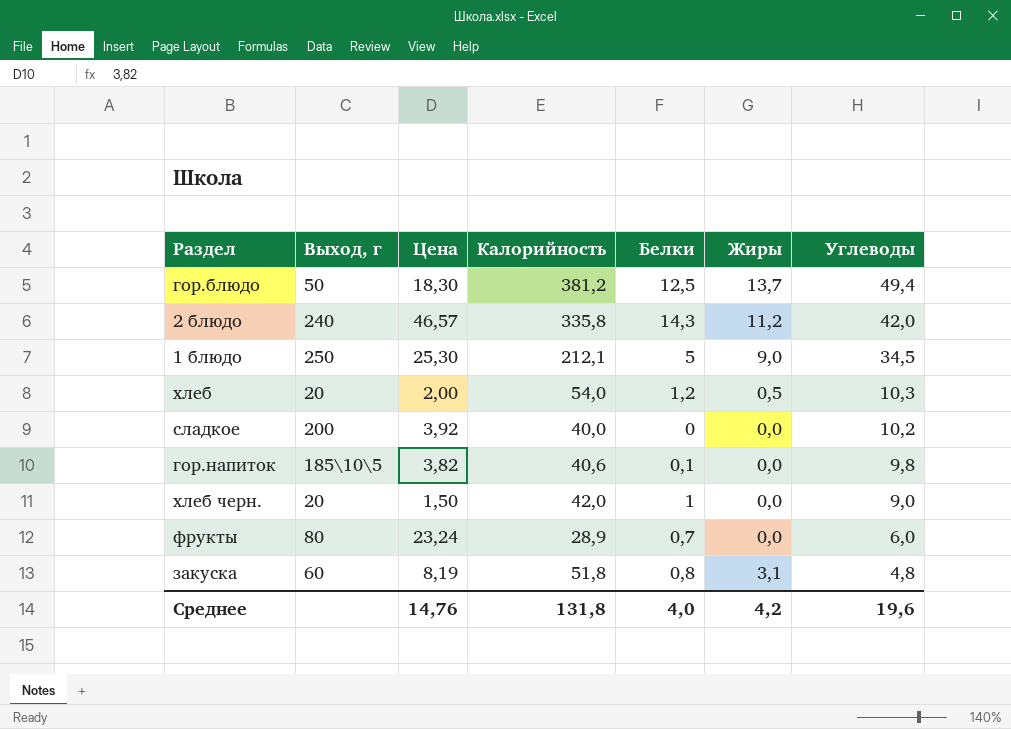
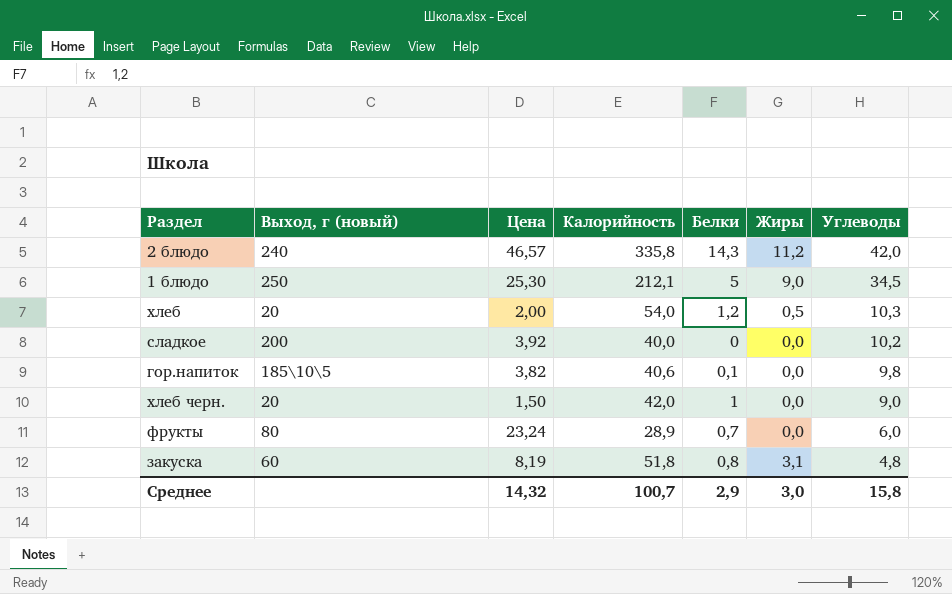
column name: Выход, г -> Выход, г (новый)
row гор.блюдо: 50 | 18,30 | 381,2 | 12,5 | 13,7 | 49,4 -> none
Среднее | Цена: 14,76 -> 14,32
Среднее | Калорийность: 131,8 -> 100,7
Среднее | Белки: 4,0 -> 2,9
Среднее | Жиры: 4,2 -> 3,0
Среднее | Углеводы: 19,6 -> 15,8

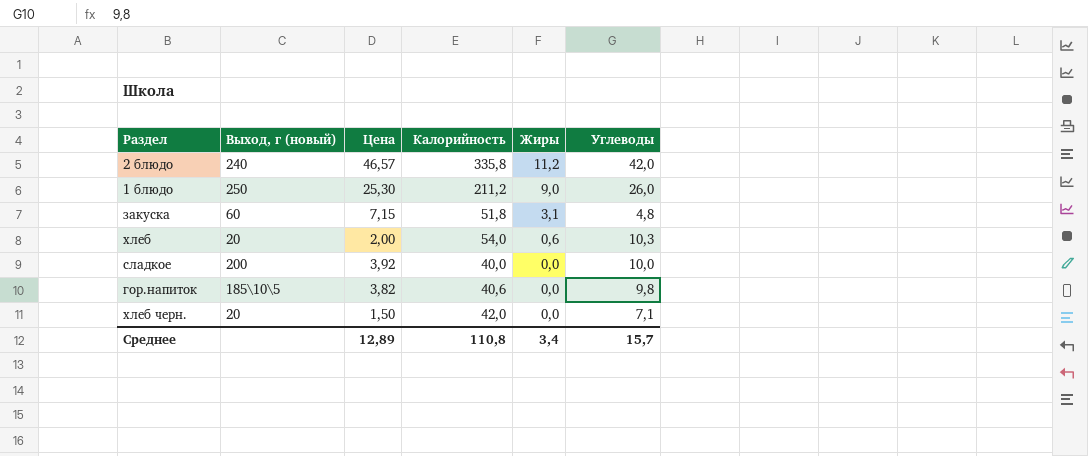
row order: Углеводы descending -> Жиры descending
column Белки | position: 5 -> none
row фрукты: 80 | 23,24 | 28,9 | 0,7 | 0,0 | 6,0 -> none
1 блюдо | Калорийность: 212,1 -> 211,2
1 блюдо | Углеводы: 34,5 -> 26,0
закуска | Цена: 8,19 -> 7,15
хлеб | Жиры: 0,5 -> 0,6
сладкое | Углеводы: 10,2 -> 10,0
хлеб черн. | Углеводы: 9,0 -> 7,1
Среднее | Цена: 14,32 -> 12,89
Среднее | Калорийность: 100,7 -> 110,8
Среднее | Жиры: 3,0 -> 3,4
Среднее | Углеводы: 15,8 -> 15,7

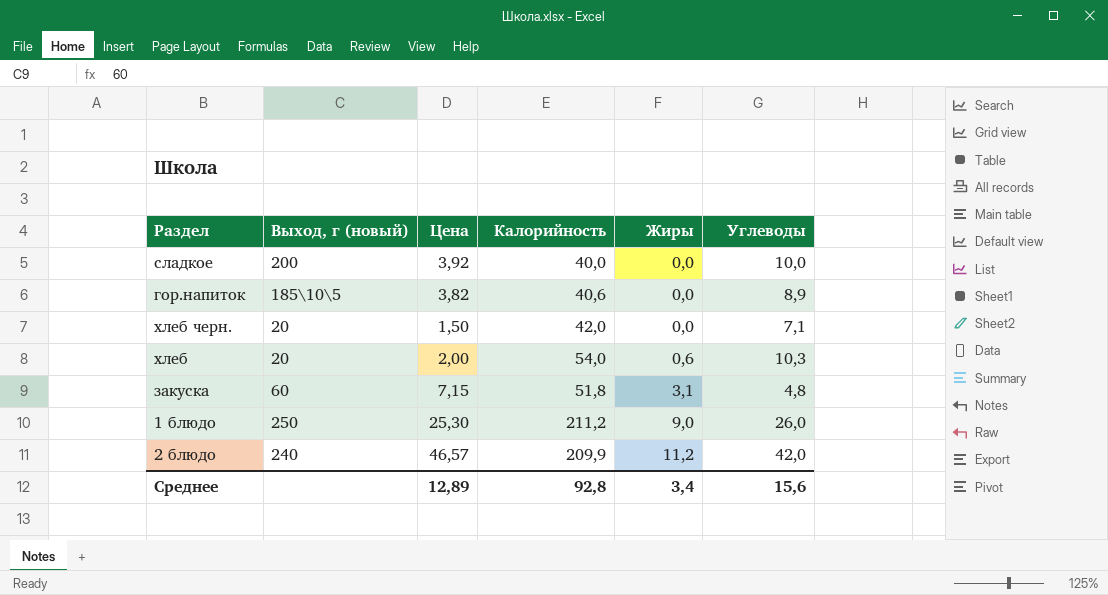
row order: Жиры descending -> Жиры ascending
гор.напиток | Углеводы: 9,8 -> 8,9
2 блюдо | Калорийность: 335,8 -> 209,9
Среднее | Калорийность: 110,8 -> 92,8
Среднее | Углеводы: 15,7 -> 15,6

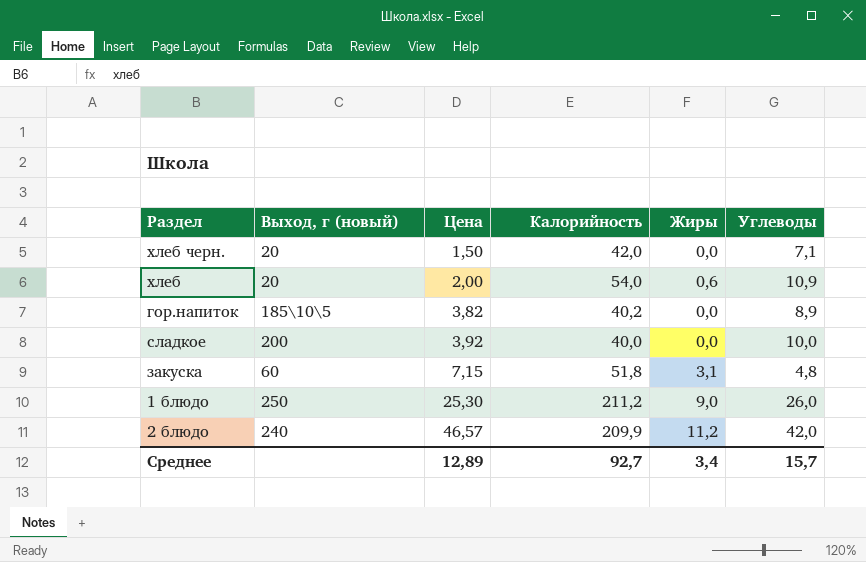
row order: Жиры ascending -> Цена ascending
хлеб | Углеводы: 10,3 -> 10,9
гор.напиток | Калорийность: 40,6 -> 40,2
Среднее | Калорийность: 92,8 -> 92,7
Среднее | Углеводы: 15,6 -> 15,7

